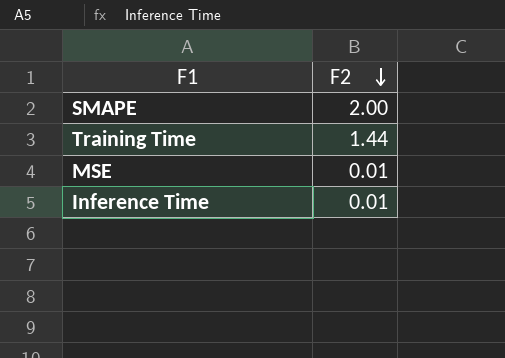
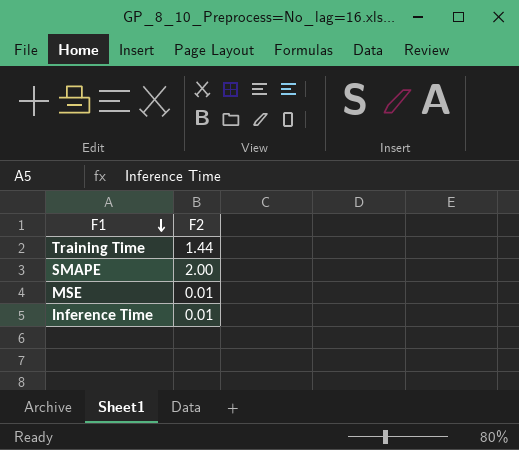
row order: F2 descending -> F1 descending

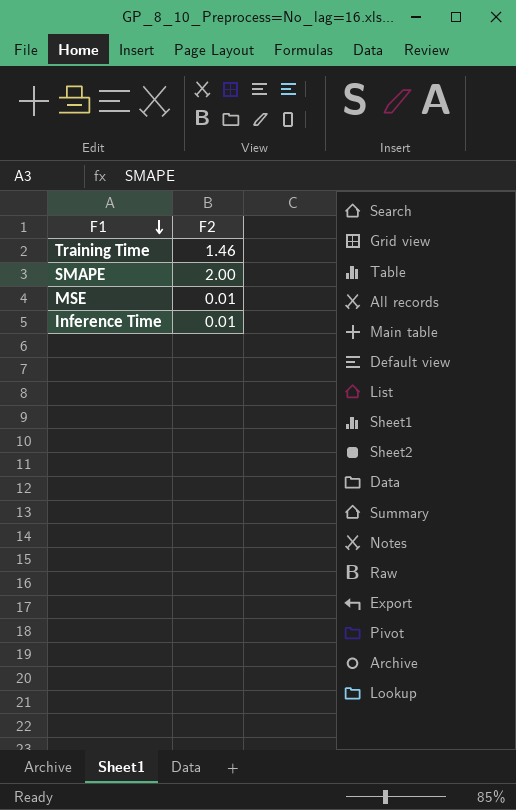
Training Time | F2: 1.44 -> 1.46

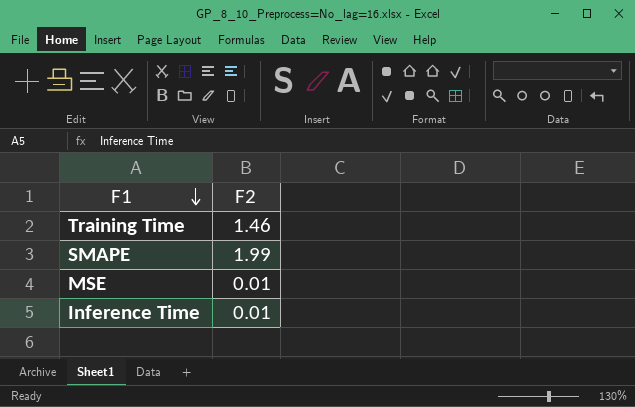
SMAPE | F2: 2.00 -> 1.99

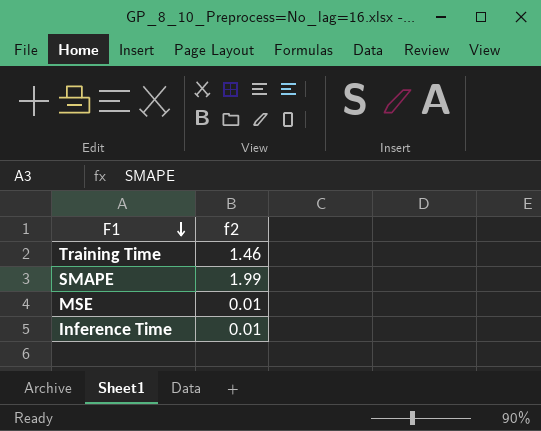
column name: F2 -> f2

